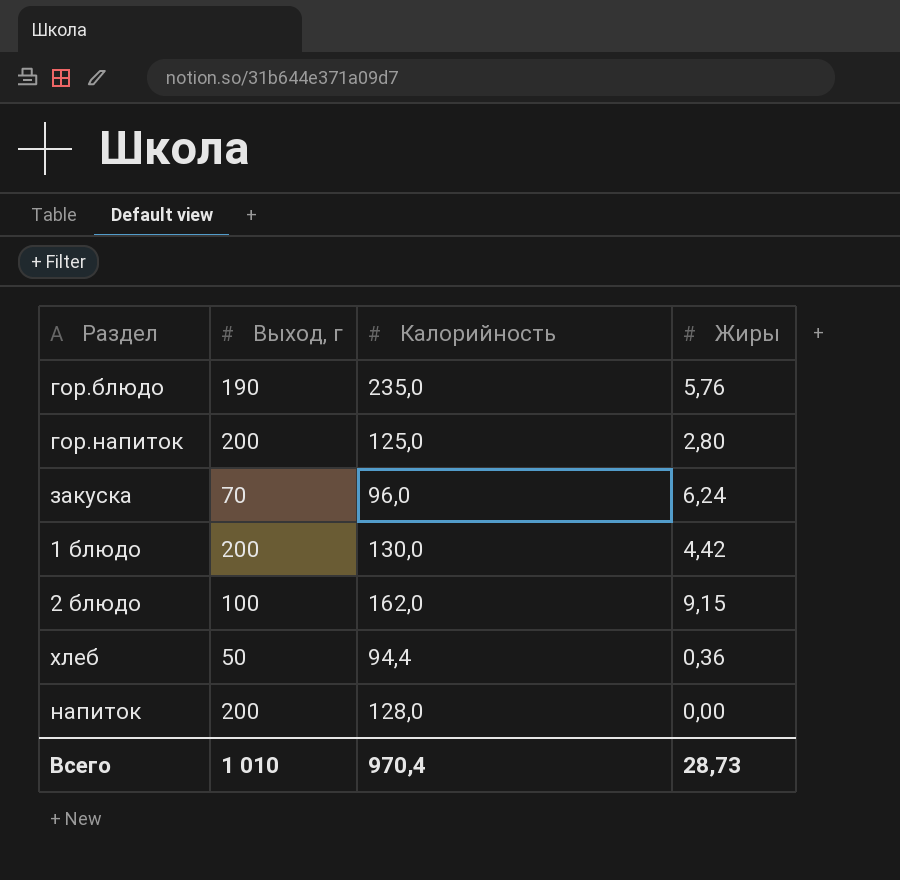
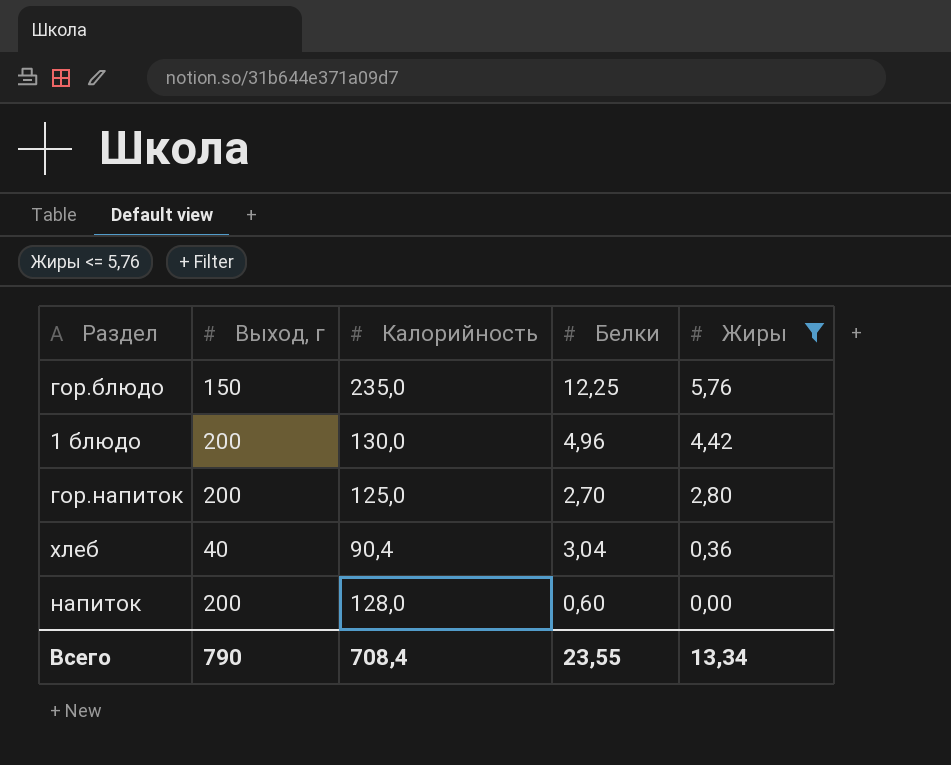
filter: none -> Жиры <= 5,76
row order: none -> Жиры descending
column Белки | position: none -> 4
гор.блюдо | Выход, г: 190 -> 150
хлеб | Выход, г: 50 -> 40
хлеб | Калорийность: 94,4 -> 90,4
Всего | Выход, г: 1 010 -> 790
Всего | Калорийность: 970,4 -> 708,4
Всего | Жиры: 28,73 -> 13,34

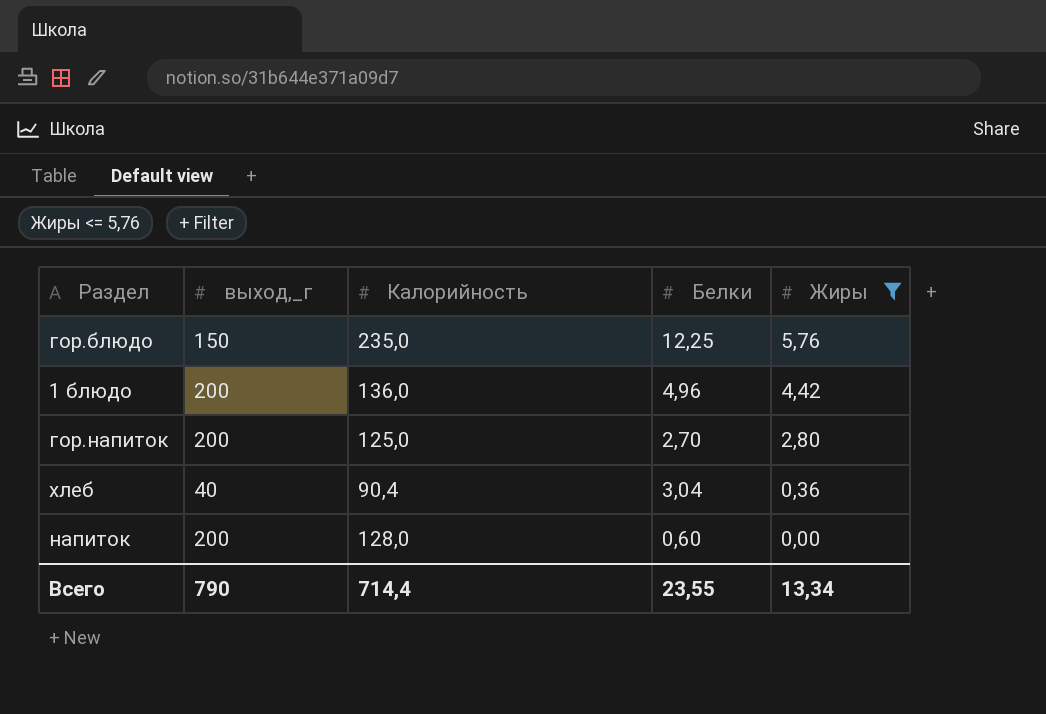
column name: Выход, г -> выход,_г
1 блюдо | Калорийность: 130,0 -> 136,0
Всего | Калорийность: 708,4 -> 714,4

